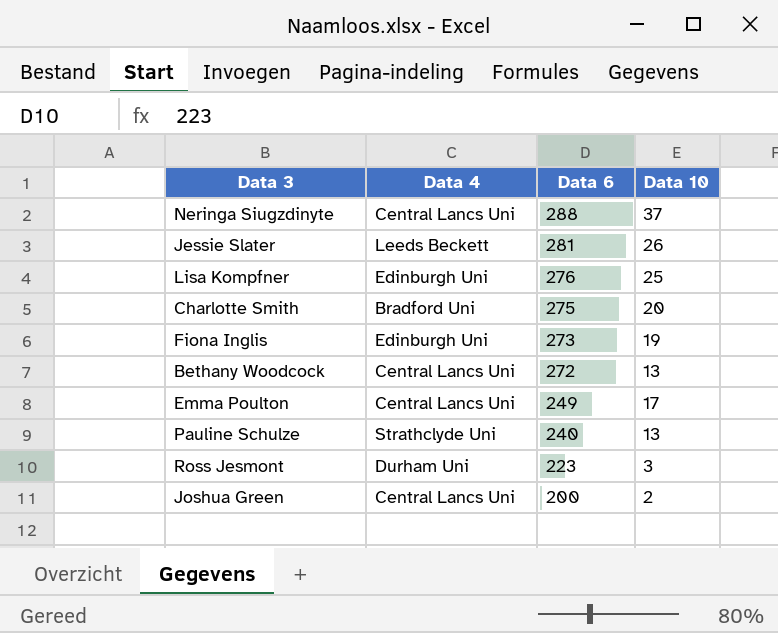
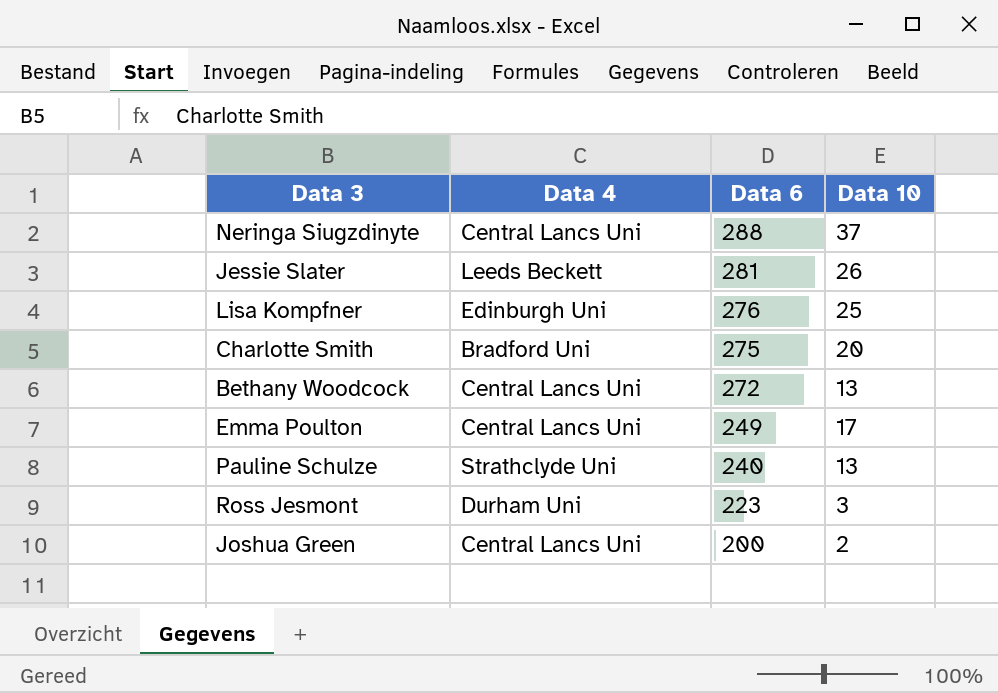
row Fiona Inglis: Edinburgh Uni | 273 | 19 -> none

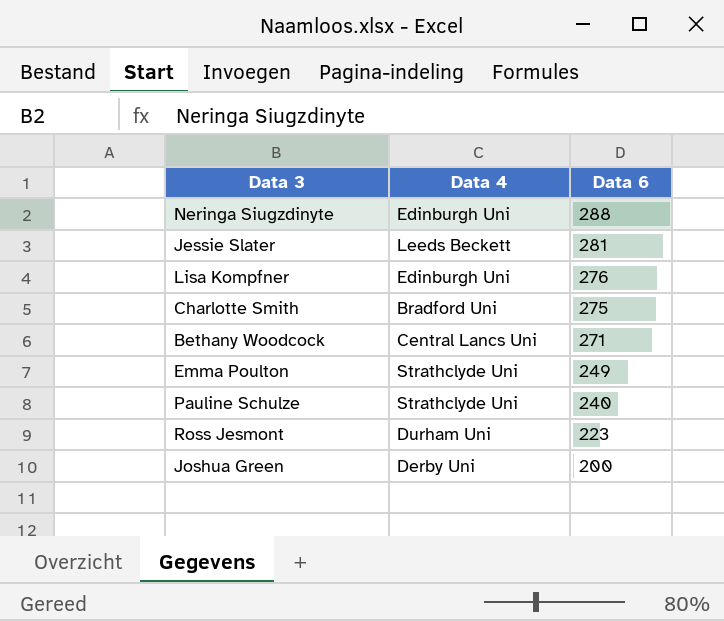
column Data 10 | position: 4 -> none
Neringa Siugzdinyte | Data 4: Central Lancs Uni -> Edinburgh Uni
Bethany Woodcock | Data 6: 272 -> 271
Emma Poulton | Data 4: Central Lancs Uni -> Strathclyde Uni
Joshua Green | Data 4: Central Lancs Uni -> Derby Uni

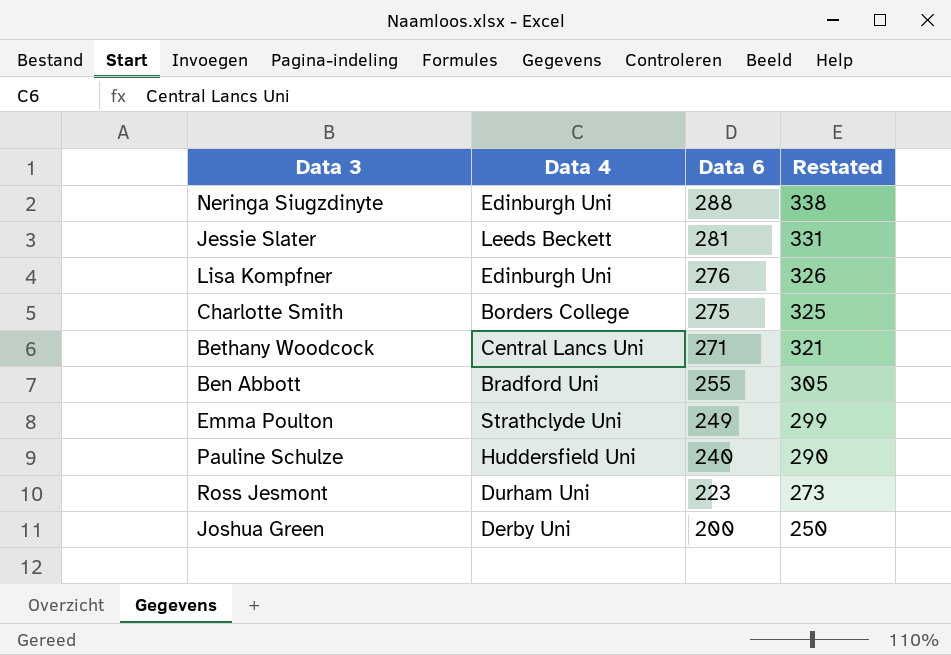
column Restated | formula: none -> [Data 6] + 50
Charlotte Smith | Data 4: Bradford Uni -> Borders College
row Ben Abbott: none -> Bradford Uni | 255 | 305
Pauline Schulze | Data 4: Strathclyde Uni -> Huddersfield Uni

